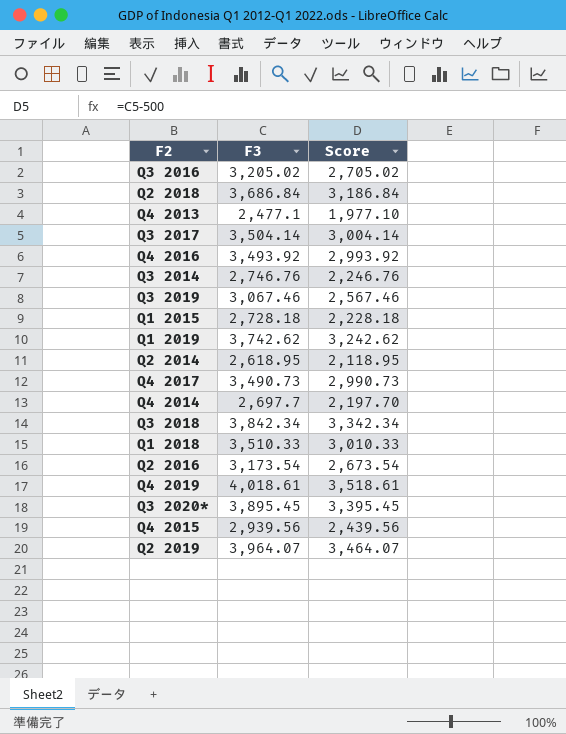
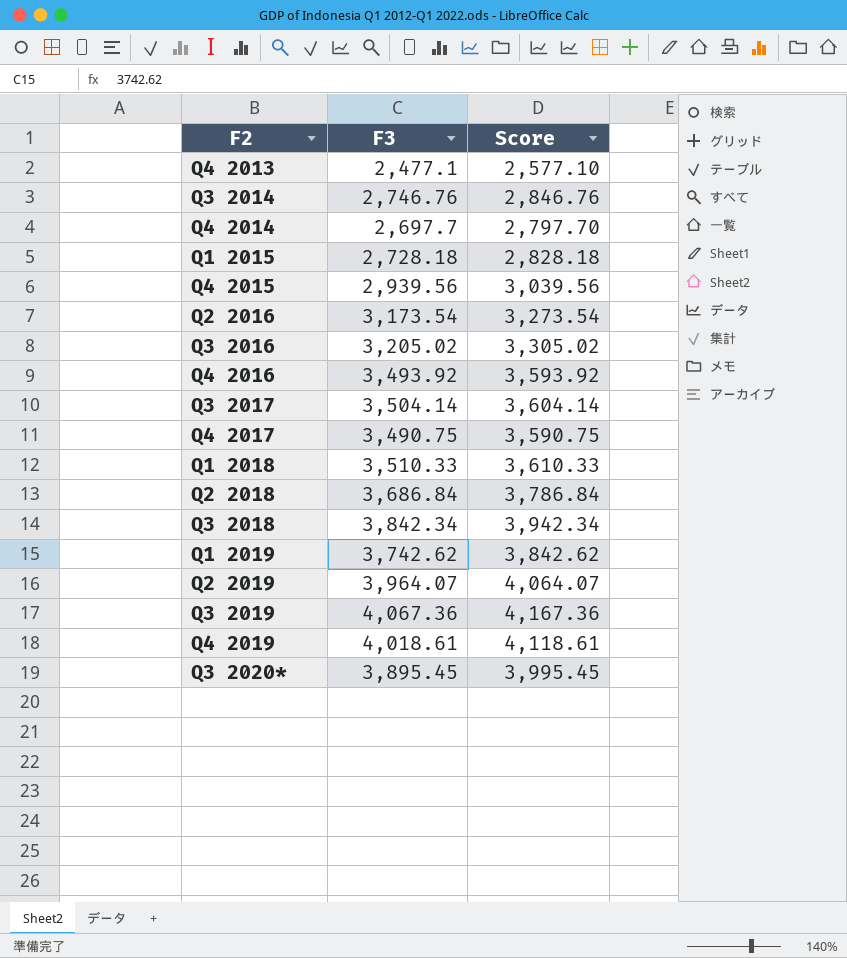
row order: none -> F2 ascending
column Score | formula: [F3] - 500 -> [F3] + 100
row Q2 2014: 2,618.95 | 2,118.95 -> none
Q4 2017 | F3: 3,490.73 -> 3,490.75
Q3 2019 | F3: 3,067.46 -> 4,067.36

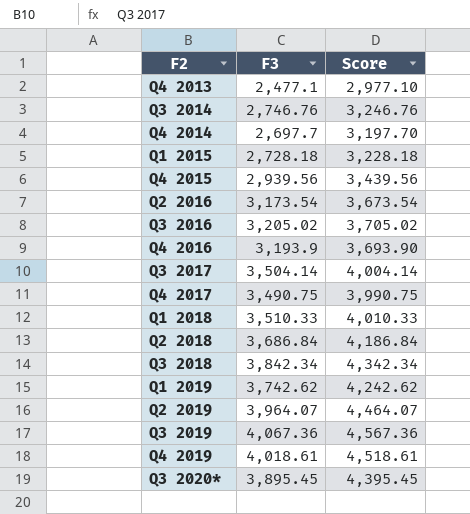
column Score | formula: [F3] + 100 -> [F3] + 500
Q4 2016 | F3: 3,493.92 -> 3,193.9

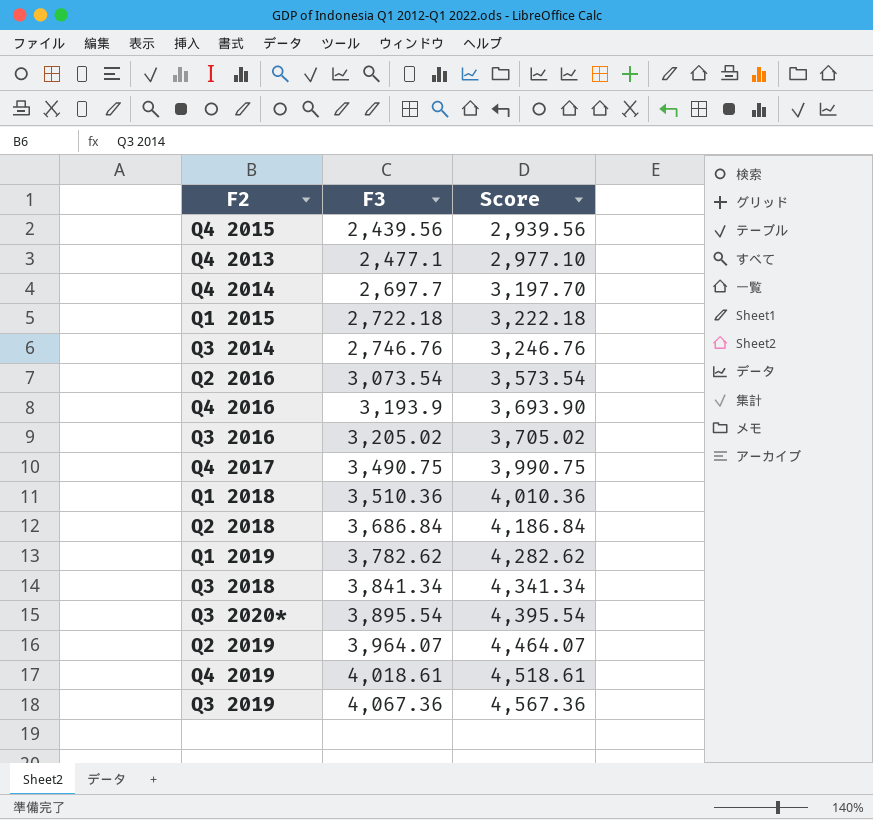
row order: F2 ascending -> F3 ascending
row Q3 2017: 3,504.14 | 4,004.14 -> none
Q4 2015 | F3: 2,939.56 -> 2,439.56
Q4 2015 | Score: 3,439.56 -> 2,939.56
Q1 2015 | F3: 2,728.18 -> 2,722.18
Q1 2015 | Score: 3,228.18 -> 3,222.18
Q2 2016 | F3: 3,173.54 -> 3,073.54
Q2 2016 | Score: 3,673.54 -> 3,573.54
Q1 2018 | F3: 3,510.33 -> 3,510.36
Q1 2018 | Score: 4,010.33 -> 4,010.36
Q1 2019 | F3: 3,742.62 -> 3,782.62
Q1 2019 | Score: 4,242.62 -> 4,282.62
Q3 2018 | F3: 3,842.34 -> 3,841.34
Q3 2018 | Score: 4,342.34 -> 4,341.34
Q3 2020* | F3: 3,895.45 -> 3,895.54
Q3 2020* | Score: 4,395.45 -> 4,395.54

